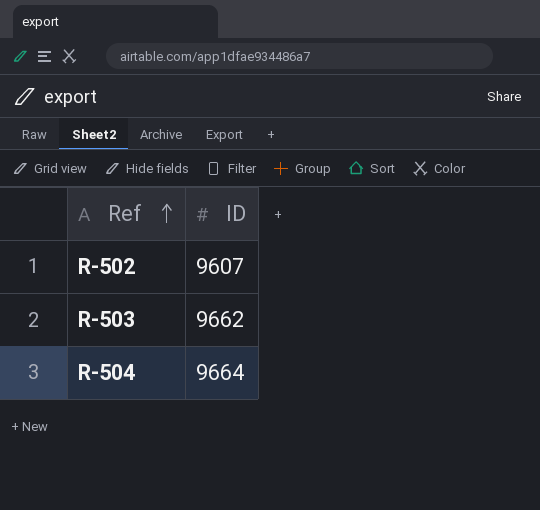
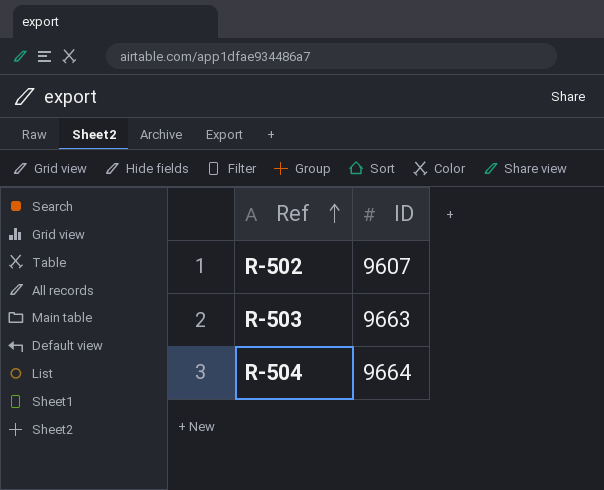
R-503 | ID: 9662 -> 9663

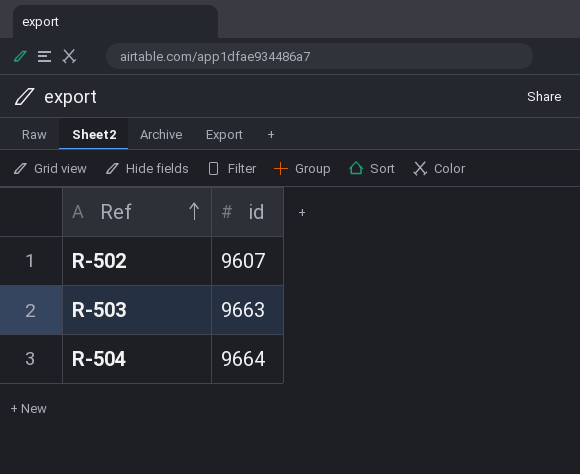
column name: ID -> id

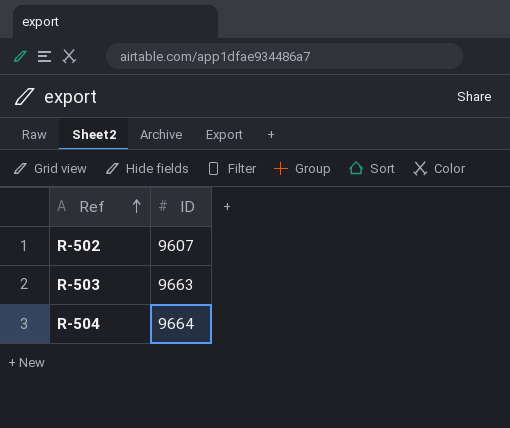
column name: id -> ID

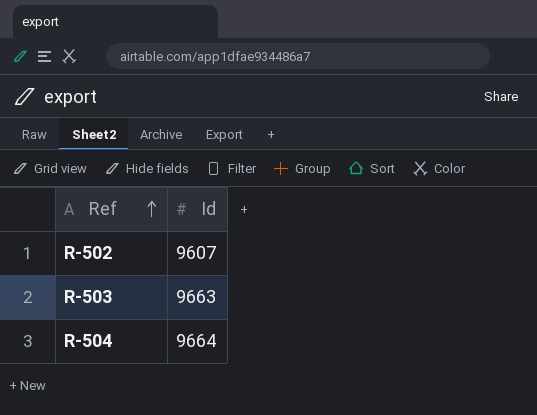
column name: ID -> Id

